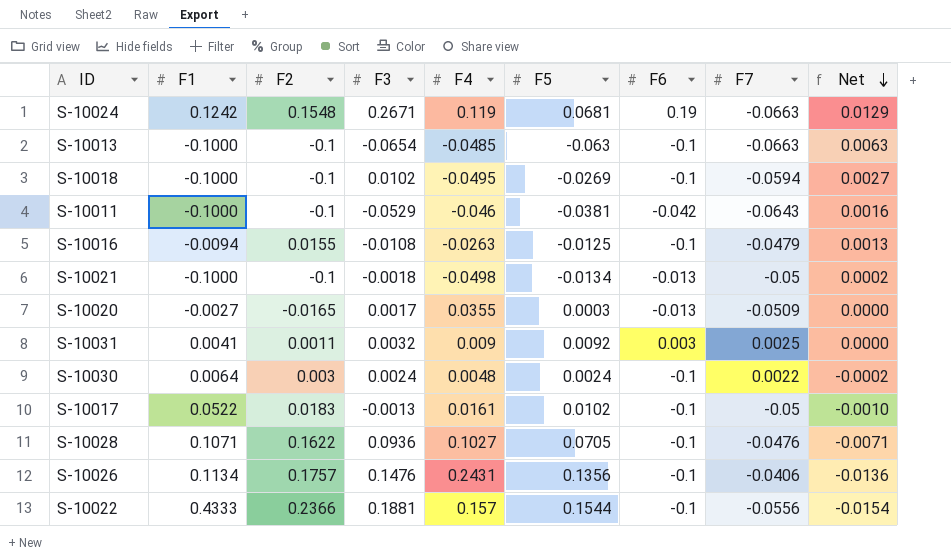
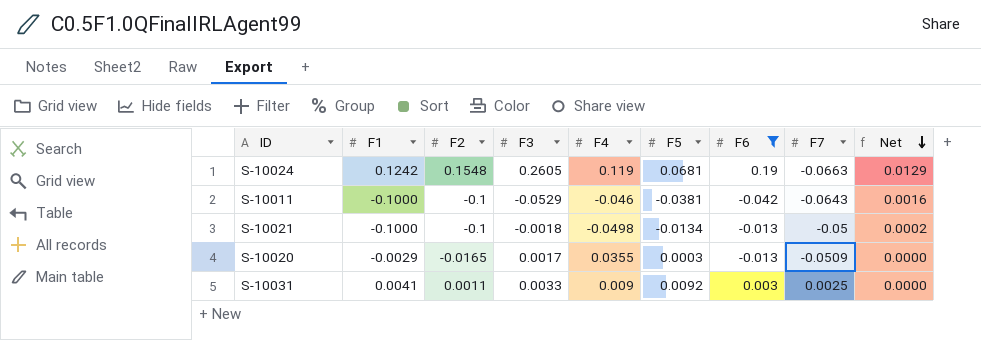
filter: none -> F6 != -0.1
S-10024 | F3: 0.2671 -> 0.2605
S-10020 | F1: -0.0027 -> -0.0029
S-10031 | F3: 0.0032 -> 0.0033

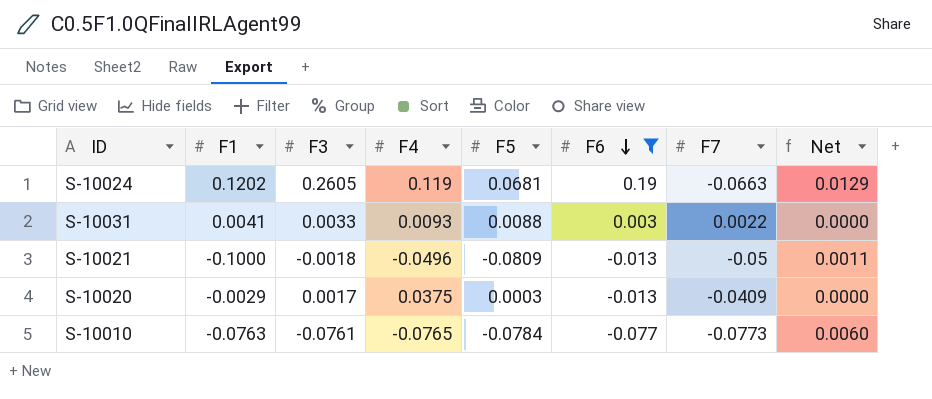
row order: Net descending -> F6 descending
column F2 | position: 3 -> none
row S-10011: -0.1000 | -0.1 | -0.0529 | -0.046 | -0.0381 | -0.042 | -0.0643 | 0.0016 -> none
S-10024 | F1: 0.1242 -> 0.1202
S-10031 | F4: 0.009 -> 0.0093
S-10031 | F5: 0.0092 -> 0.0088
S-10031 | F7: 0.0025 -> 0.0022
S-10021 | F4: -0.0498 -> -0.0496
S-10021 | F5: -0.0134 -> -0.0809
S-10021 | Net: 0.0002 -> 0.0011
S-10020 | F4: 0.0355 -> 0.0375
S-10020 | F7: -0.0509 -> -0.0409
row S-10010: none -> -0.0763 | -0.0761 | -0.0765 | -0.0784 | -0.077 | -0.0773 | 0.0060

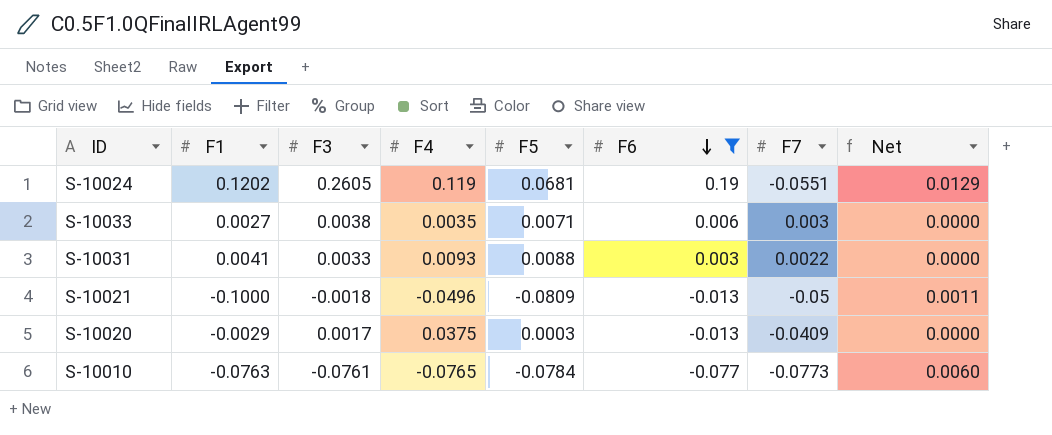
S-10024 | F7: -0.0663 -> -0.0551
row S-10033: none -> 0.0027 | 0.0038 | 0.0035 | 0.0071 | 0.006 | 0.003 | 0.0000

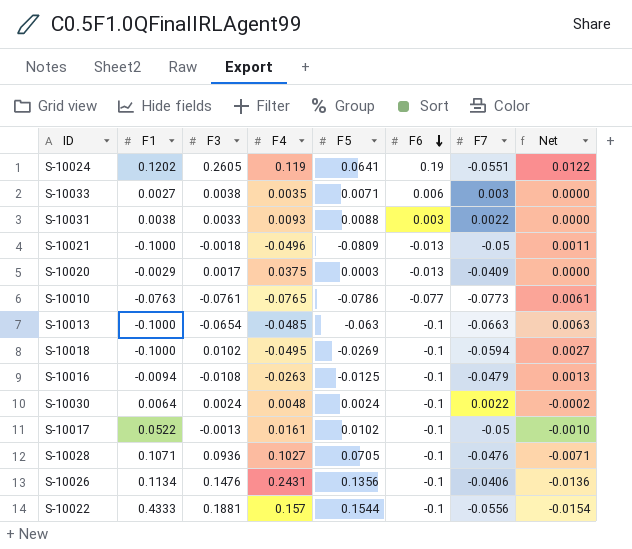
filter: F6 != -0.1 -> none
S-10024 | F5: 0.0681 -> 0.0641
S-10024 | Net: 0.0129 -> 0.0122
S-10031 | F1: 0.0041 -> 0.0038
S-10010 | F5: -0.0784 -> -0.0786
S-10010 | Net: 0.0060 -> 0.0061

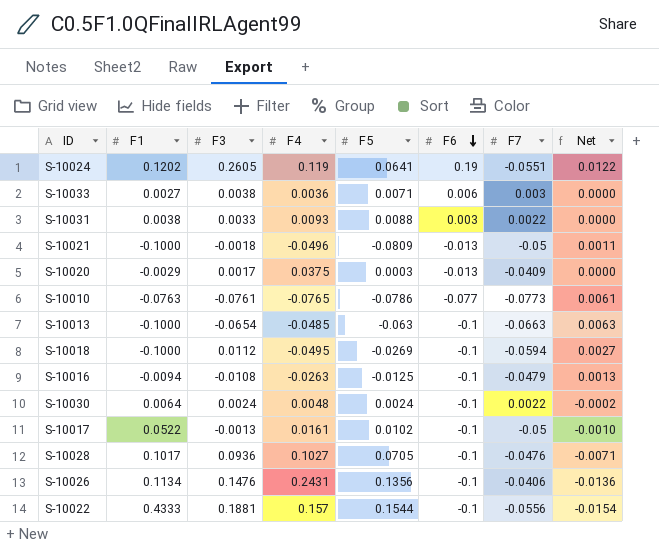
S-10033 | F4: 0.0035 -> 0.0036
S-10018 | F3: 0.0102 -> 0.0112
S-10028 | F1: 0.1071 -> 0.1017

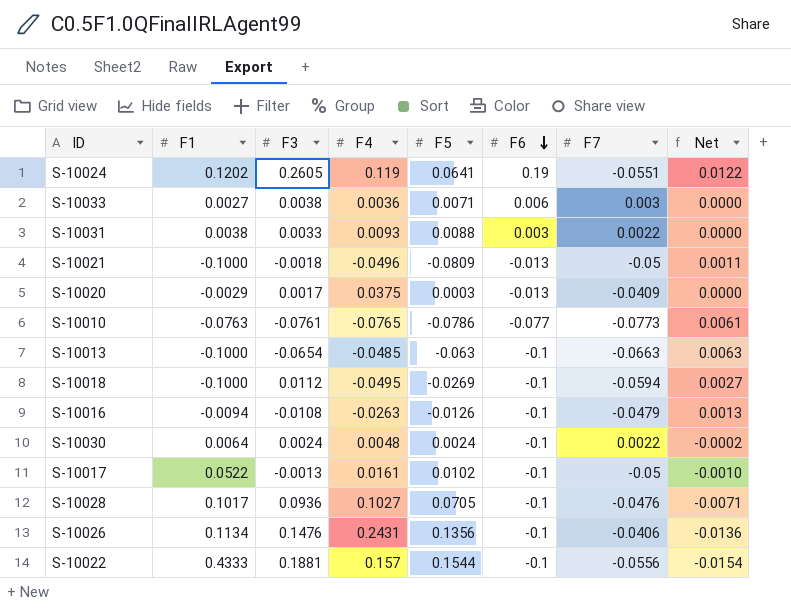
S-10016 | F5: -0.0125 -> -0.0126

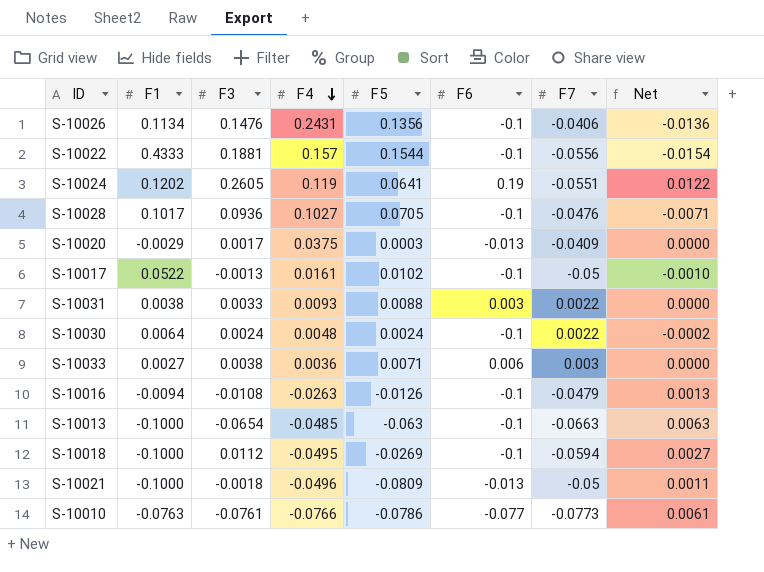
row order: F6 descending -> F4 descending
S-10010 | F4: -0.0765 -> -0.0766

